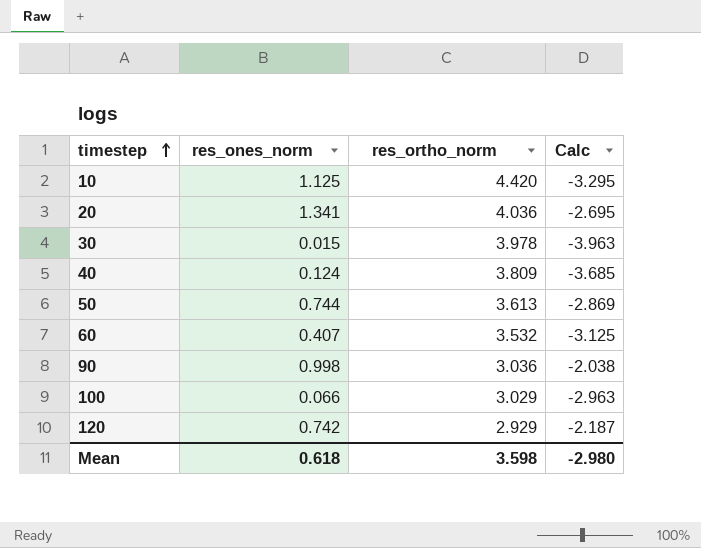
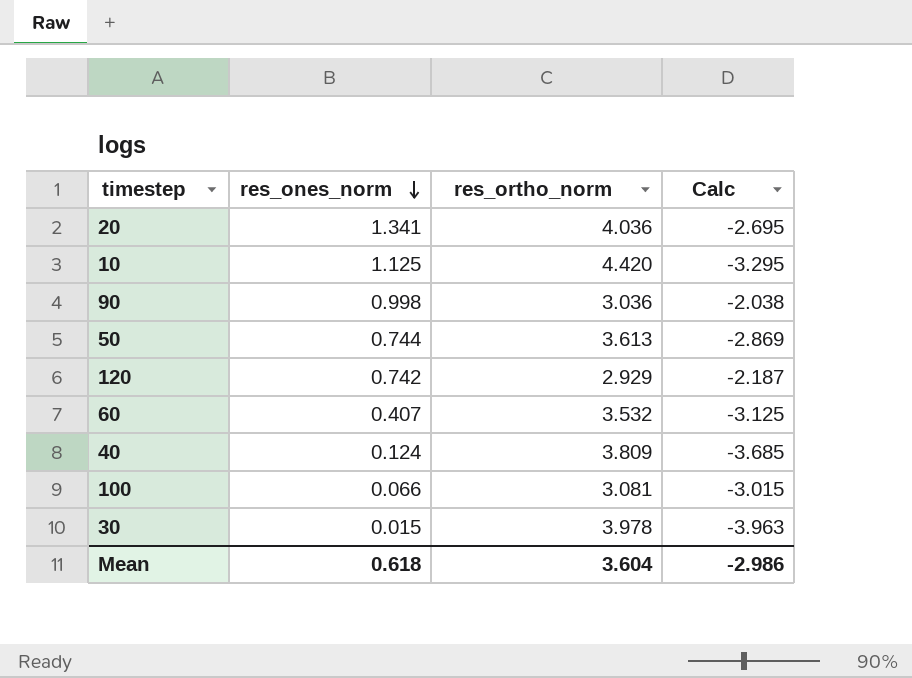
row order: timestep ascending -> res_ones_norm descending
100 | res_ortho_norm: 3.029 -> 3.081
100 | Calc: -2.963 -> -3.015
Mean | res_ortho_norm: 3.598 -> 3.604
Mean | Calc: -2.980 -> -2.986

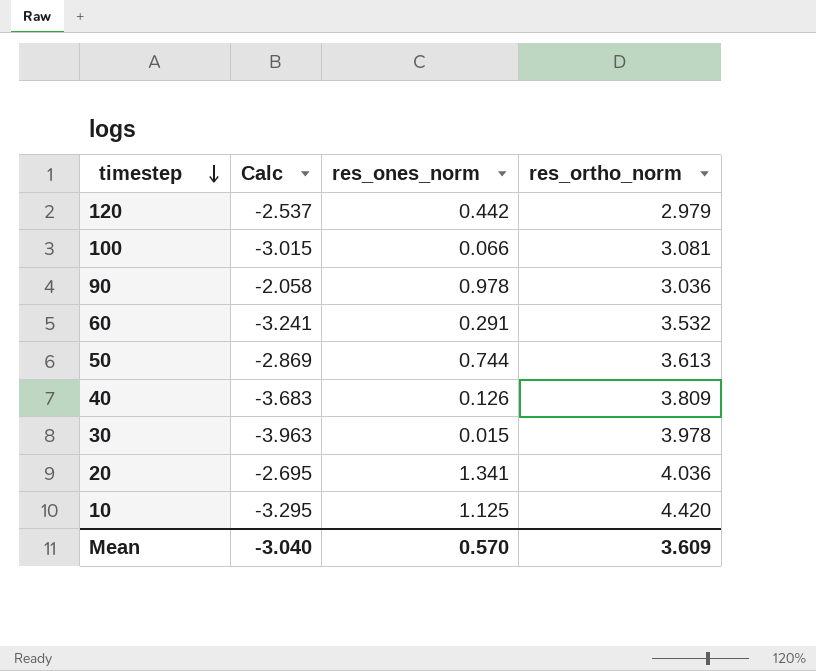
row order: res_ones_norm descending -> timestep descending
column Calc | position: 4 -> 2
120 | Calc: -2.187 -> -2.537
120 | res_ones_norm: 0.742 -> 0.442
120 | res_ortho_norm: 2.929 -> 2.979
90 | Calc: -2.038 -> -2.058
90 | res_ones_norm: 0.998 -> 0.978
60 | Calc: -3.125 -> -3.241
60 | res_ones_norm: 0.407 -> 0.291
40 | Calc: -3.685 -> -3.683
40 | res_ones_norm: 0.124 -> 0.126
Mean | Calc: -2.986 -> -3.040
Mean | res_ones_norm: 0.618 -> 0.570
Mean | res_ortho_norm: 3.604 -> 3.609

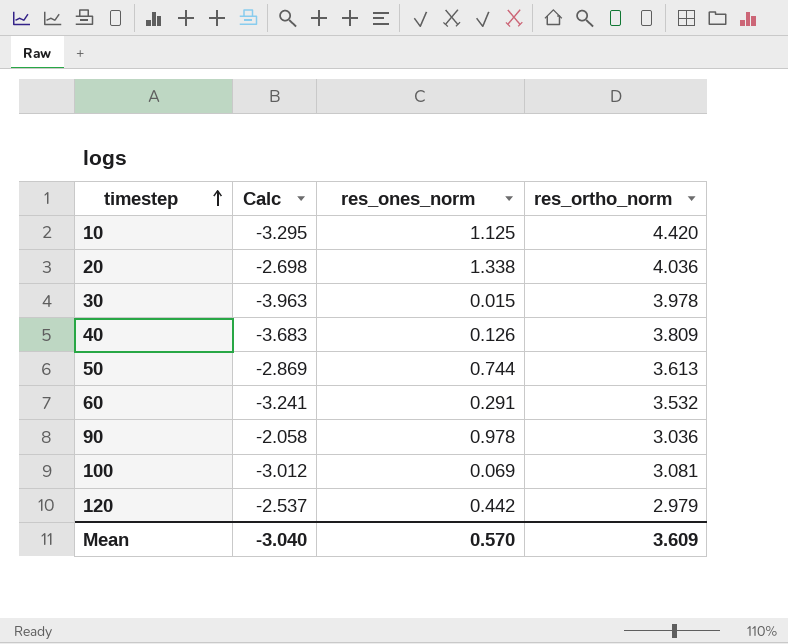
row order: timestep descending -> timestep ascending
20 | Calc: -2.695 -> -2.698
20 | res_ones_norm: 1.341 -> 1.338
100 | Calc: -3.015 -> -3.012
100 | res_ones_norm: 0.066 -> 0.069

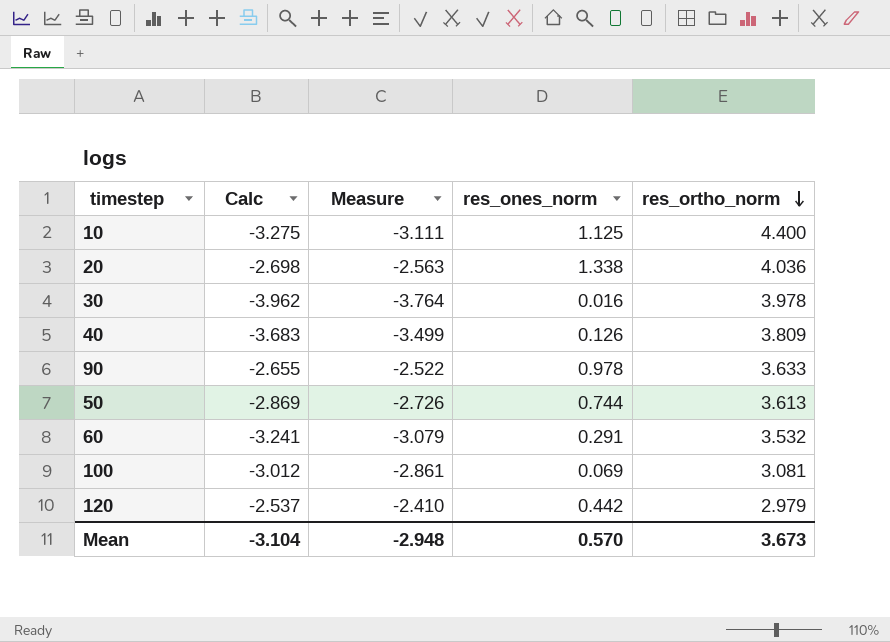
row order: timestep ascending -> res_ortho_norm descending
column Measure | formula: none -> [Calc] * 0.95
10 | Calc: -3.295 -> -3.275
10 | res_ortho_norm: 4.420 -> 4.400
30 | Calc: -3.963 -> -3.962
30 | res_ones_norm: 0.015 -> 0.016
90 | Calc: -2.058 -> -2.655
90 | res_ortho_norm: 3.036 -> 3.633
Mean | Calc: -3.040 -> -3.104
Mean | res_ortho_norm: 3.609 -> 3.673

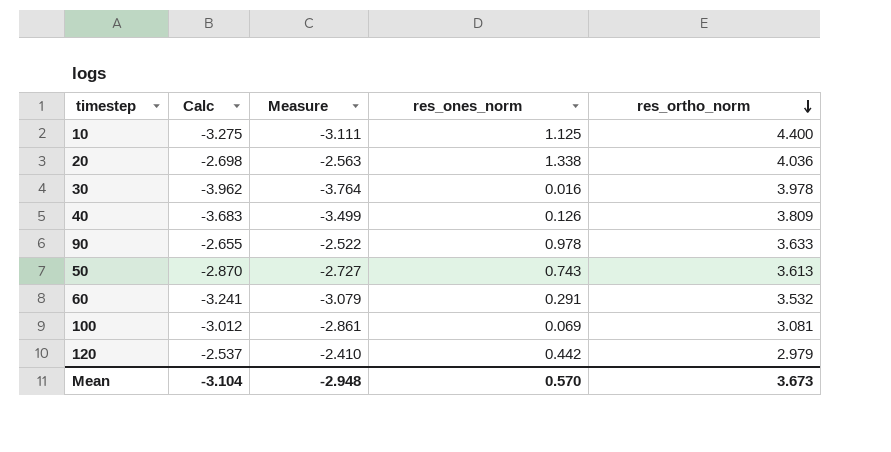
50 | Calc: -2.869 -> -2.870
50 | Measure: -2.726 -> -2.727
50 | res_ones_norm: 0.744 -> 0.743

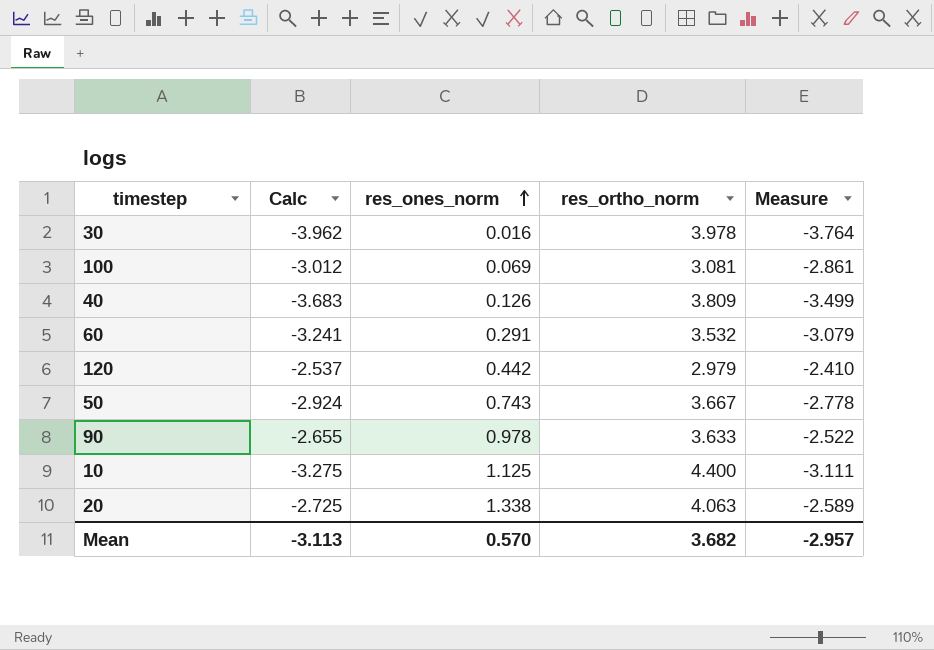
row order: res_ortho_norm descending -> res_ones_norm ascending
column Measure | position: 3 -> 5
50 | Calc: -2.870 -> -2.924
50 | res_ortho_norm: 3.613 -> 3.667
50 | Measure: -2.727 -> -2.778
20 | Calc: -2.698 -> -2.725
20 | res_ortho_norm: 4.036 -> 4.063
20 | Measure: -2.563 -> -2.589
Mean | Calc: -3.104 -> -3.113
Mean | res_ortho_norm: 3.673 -> 3.682
Mean | Measure: -2.948 -> -2.957

